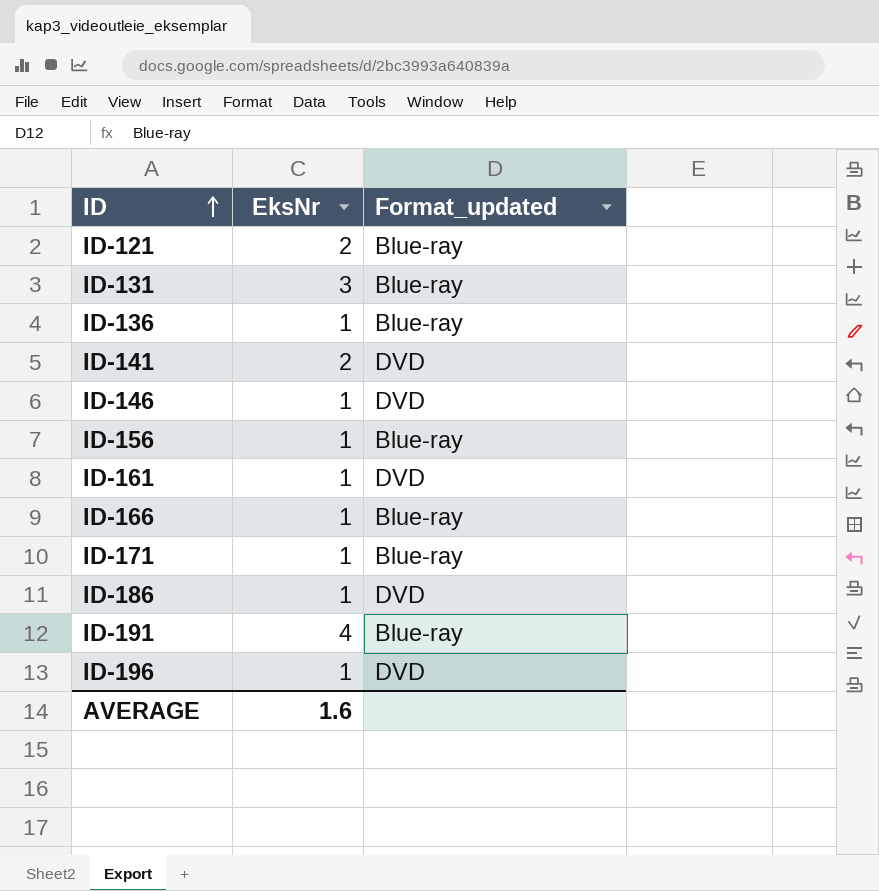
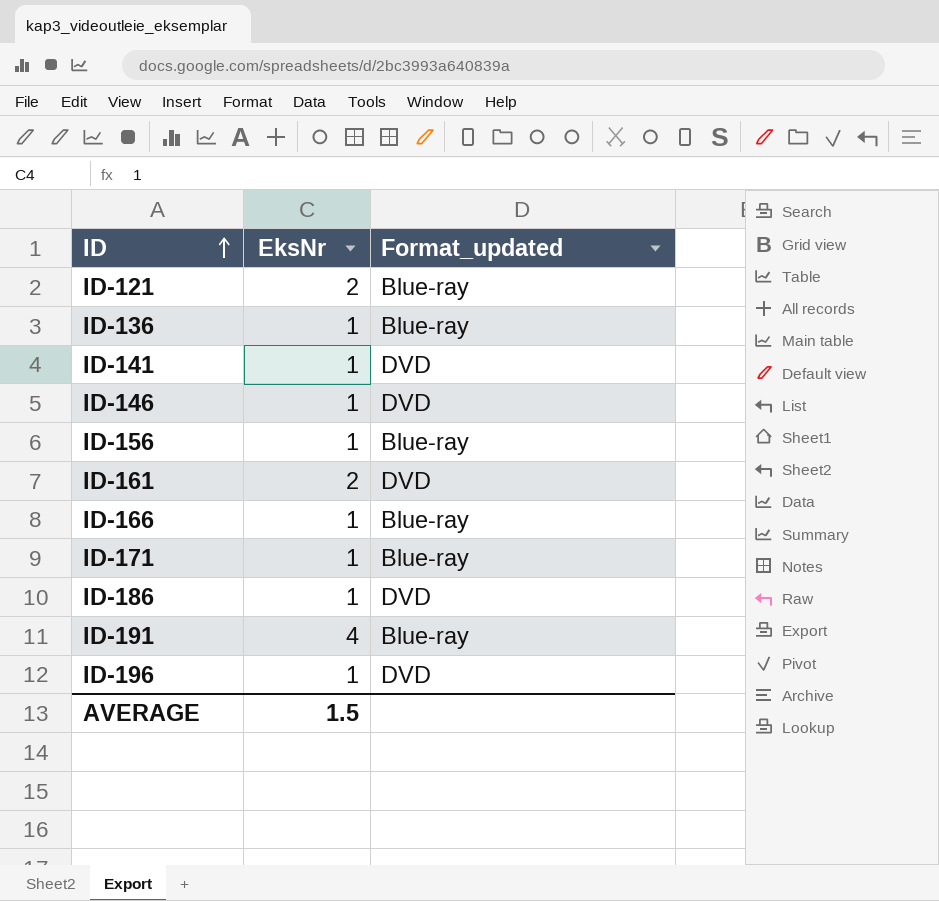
row ID-131: 3 | Blue-ray -> none
ID-141 | EksNr: 2 -> 1
ID-161 | EksNr: 1 -> 2
AVERAGE | EksNr: 1.6 -> 1.5

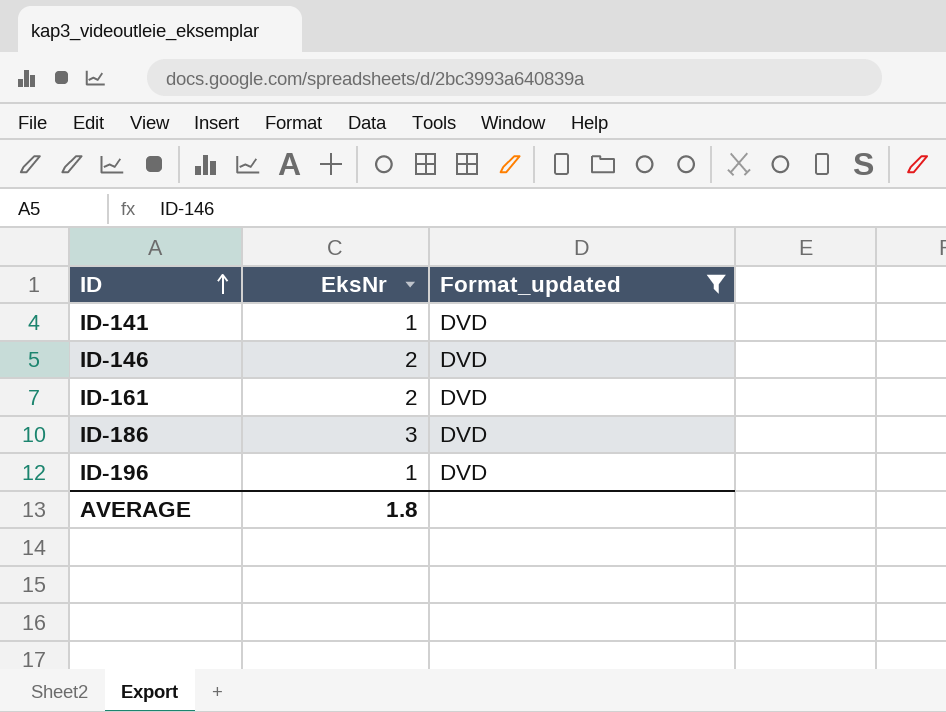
filter: none -> Format_updated = DVD
ID-146 | EksNr: 1 -> 2
ID-186 | EksNr: 1 -> 3
AVERAGE | EksNr: 1.5 -> 1.8

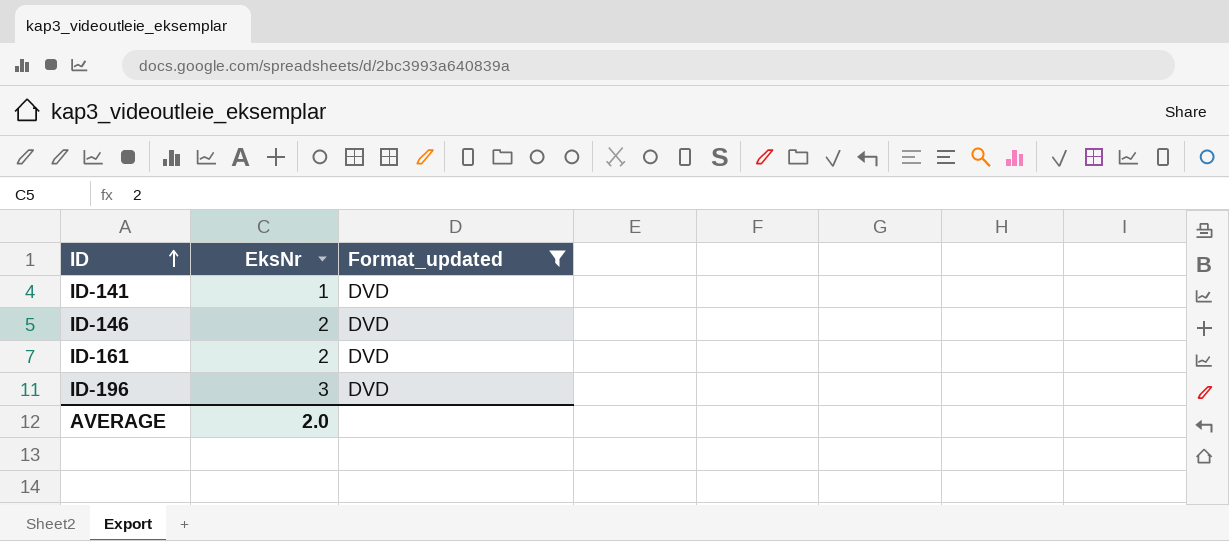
row ID-186: 3 | DVD -> none
ID-196 | EksNr: 1 -> 3
AVERAGE | EksNr: 1.8 -> 2.0

